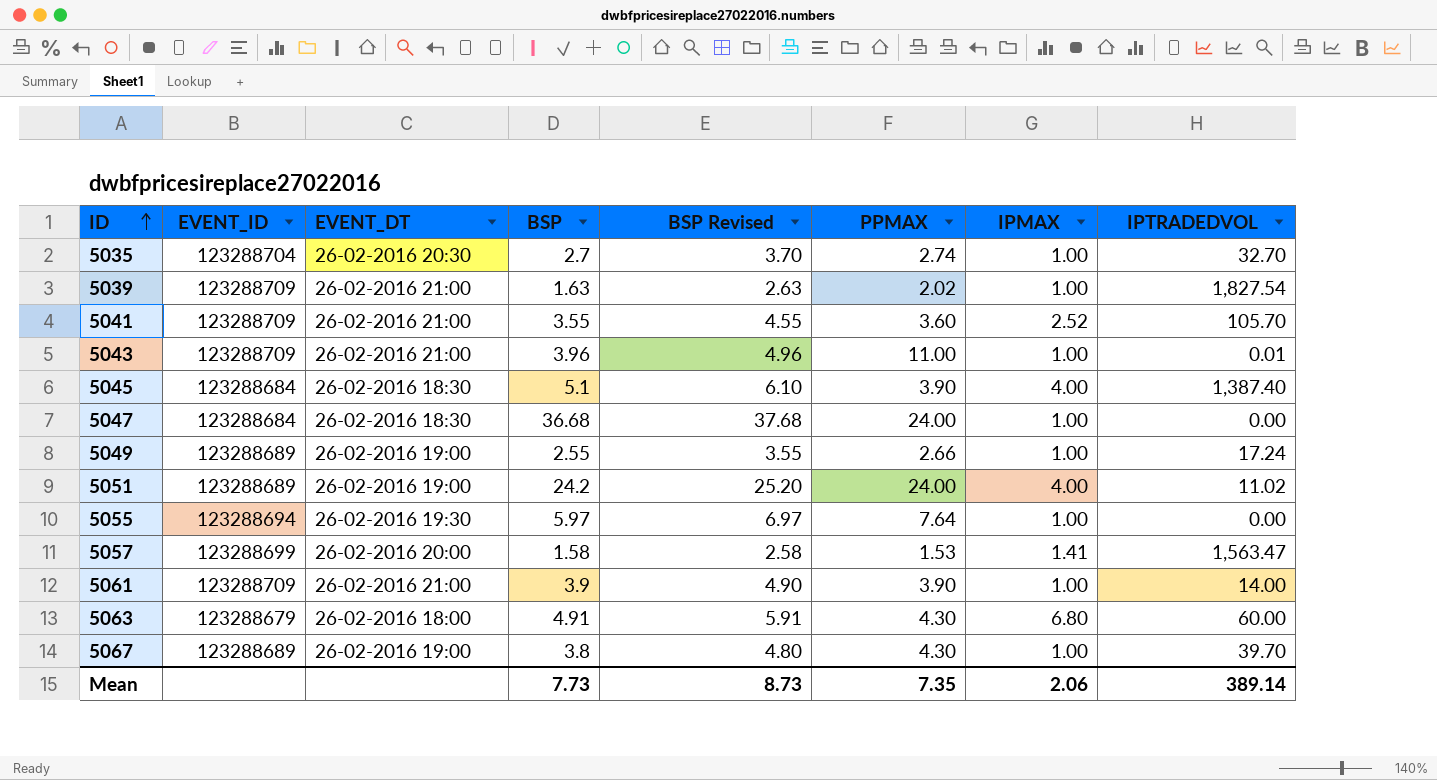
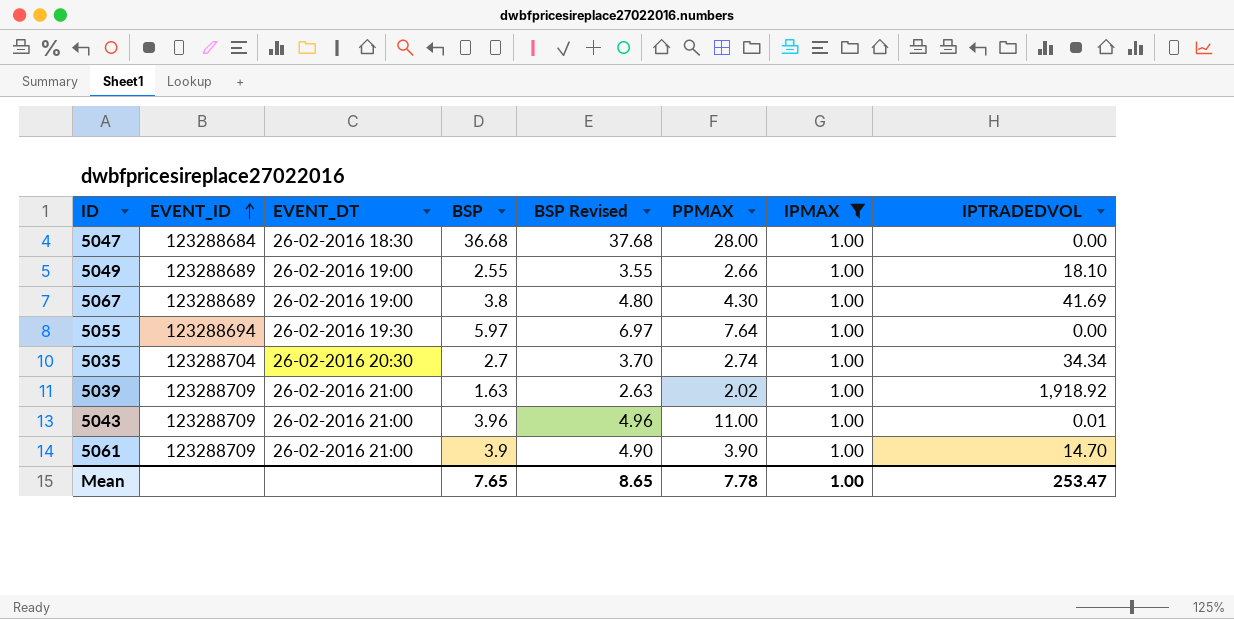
filter: none -> IPMAX = 1.00
row order: ID ascending -> EVENT_ID ascending
5047 | PPMAX: 24.00 -> 28.00
5049 | IPTRADEDVOL: 17.24 -> 18.10
5067 | IPTRADEDVOL: 39.70 -> 41.69
5035 | IPTRADEDVOL: 32.70 -> 34.34
5039 | IPTRADEDVOL: 1,827.54 -> 1,918.92
5061 | IPTRADEDVOL: 14.00 -> 14.70
Mean | BSP: 7.73 -> 7.65
Mean | BSP Revised: 8.73 -> 8.65
Mean | PPMAX: 7.35 -> 7.78
Mean | IPMAX: 2.06 -> 1.00
Mean | IPTRADEDVOL: 389.14 -> 253.47

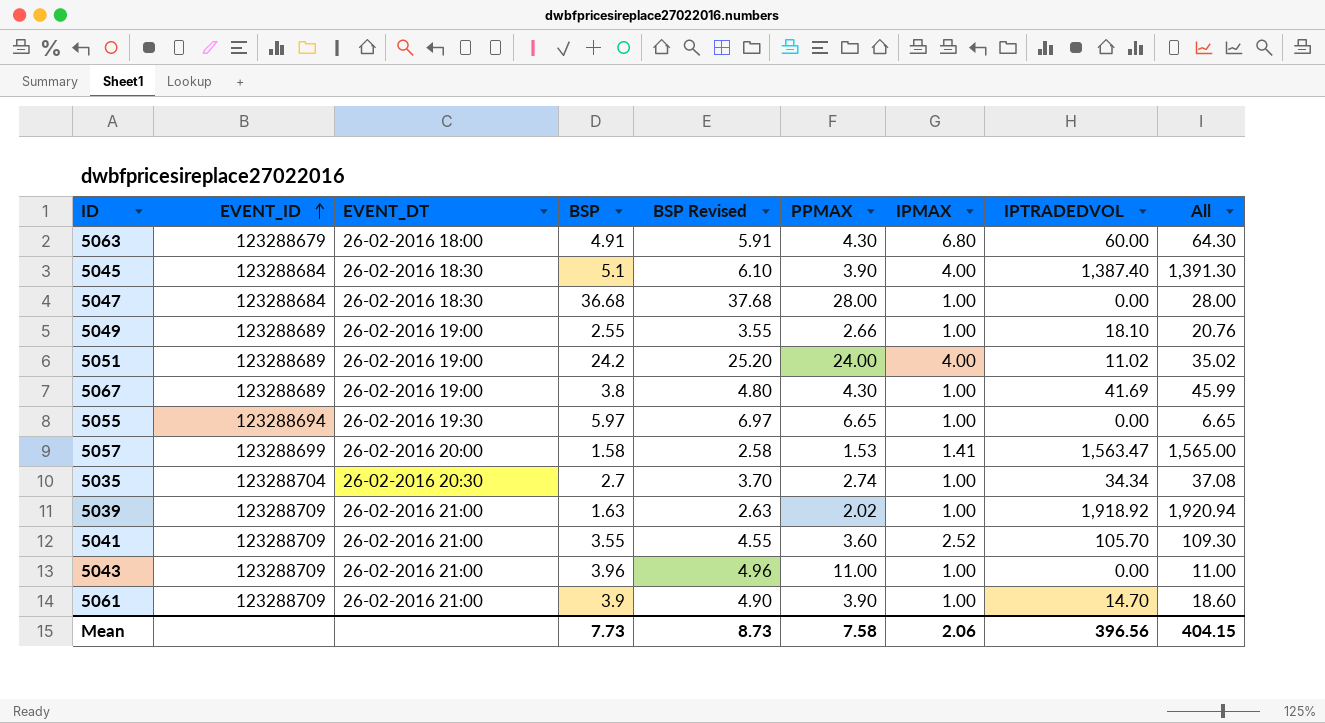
filter: IPMAX = 1.00 -> none
column All | formula: none -> [PPMAX] + [IPTRADEDVOL]
5055 | PPMAX: 7.64 -> 6.65
5043 | IPTRADEDVOL: 0.01 -> 0.00
Mean | BSP: 7.65 -> 7.73
Mean | BSP Revised: 8.65 -> 8.73
Mean | PPMAX: 7.78 -> 7.58
Mean | IPMAX: 1.00 -> 2.06
Mean | IPTRADEDVOL: 253.47 -> 396.56

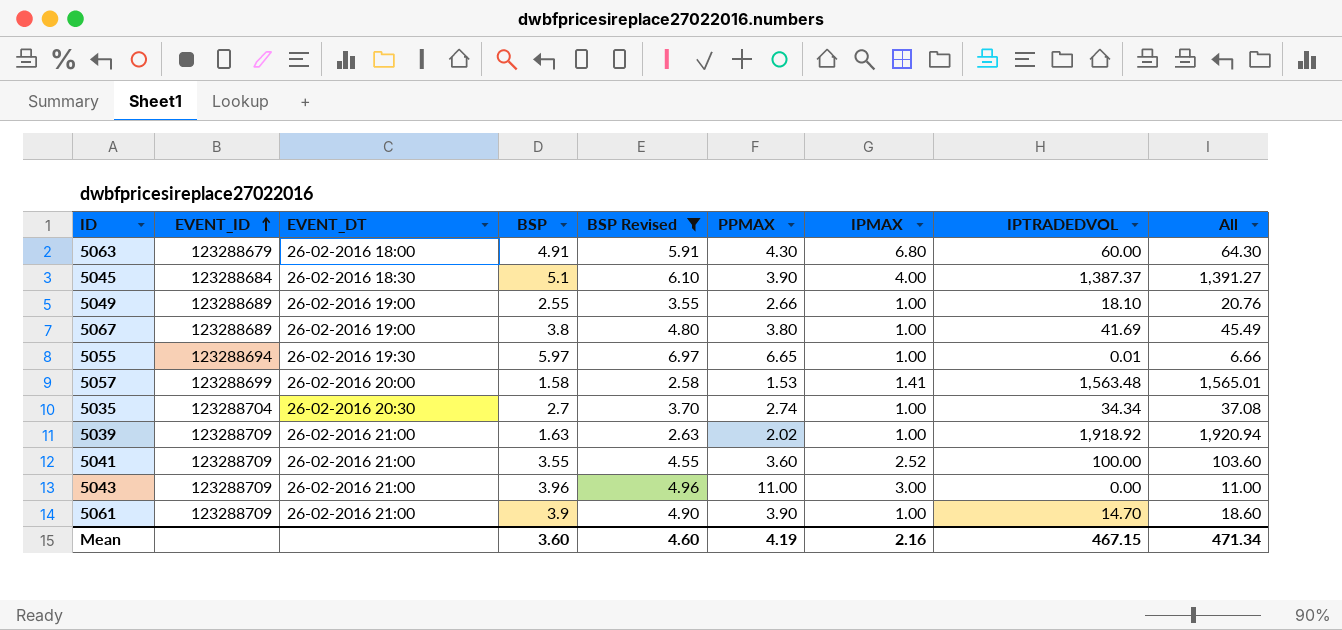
filter: none -> BSP Revised <= 6.97
5045 | IPTRADEDVOL: 1,387.40 -> 1,387.37
5045 | All: 1,391.30 -> 1,391.27
5067 | PPMAX: 4.30 -> 3.80
5067 | All: 45.99 -> 45.49
5055 | IPTRADEDVOL: 0.00 -> 0.01
5055 | All: 6.65 -> 6.66
5057 | IPTRADEDVOL: 1,563.47 -> 1,563.48
5057 | All: 1,565.00 -> 1,565.01
5041 | IPTRADEDVOL: 105.70 -> 100.00
5041 | All: 109.30 -> 103.60
5043 | IPMAX: 1.00 -> 3.00
Mean | BSP: 7.73 -> 3.60
Mean | BSP Revised: 8.73 -> 4.60
Mean | PPMAX: 7.58 -> 4.19
Mean | IPMAX: 2.06 -> 2.16
Mean | IPTRADEDVOL: 396.56 -> 467.15
Mean | All: 404.15 -> 471.34

